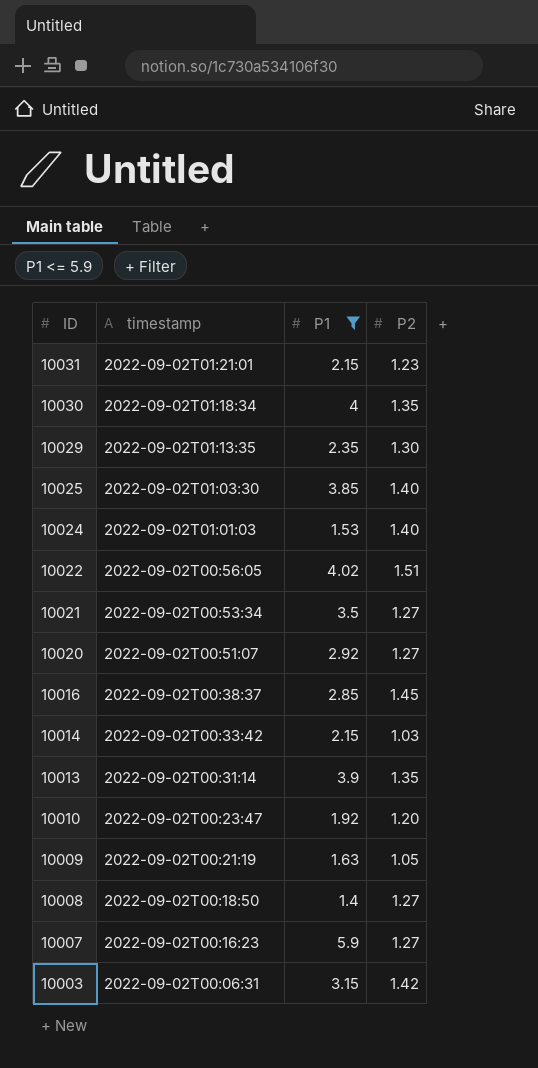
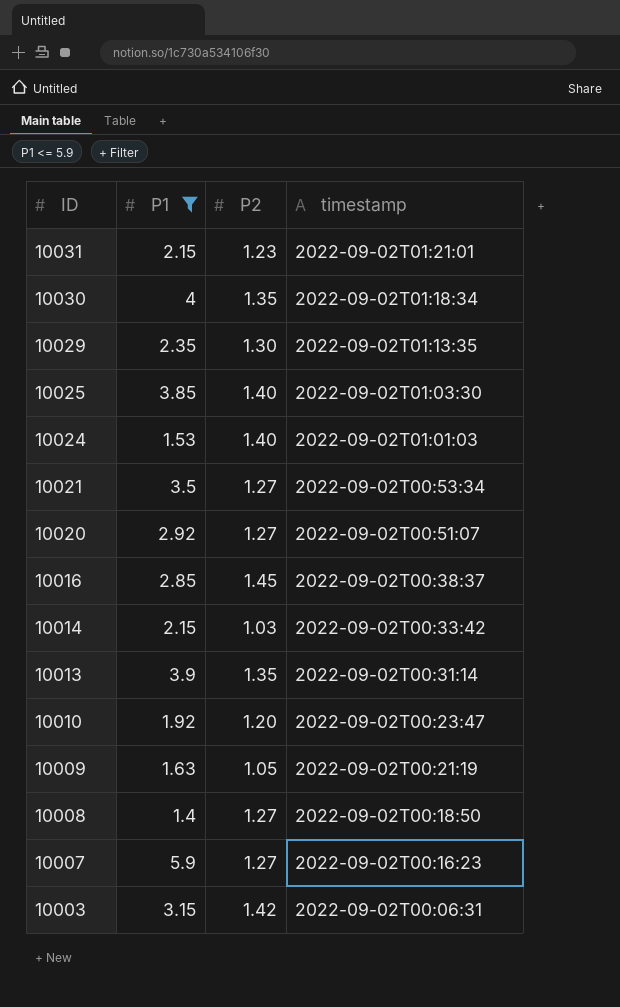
column timestamp | position: 2 -> 4
row 10022: 2022-09-02T00:56:05 | 4.02 | 1.51 -> none

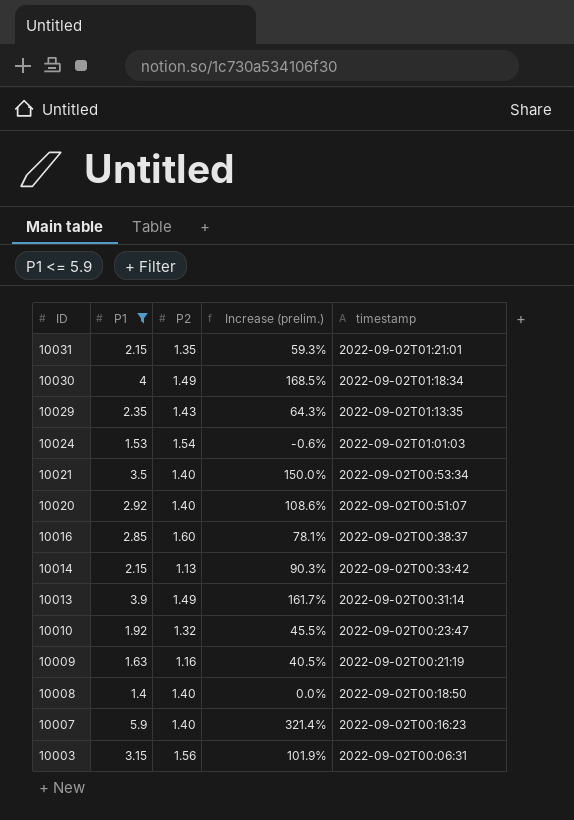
column Increase (prelim.) | formula: none -> ([P1] - [P2]) / [P2]
row 10025: 3.85 | 1.40 | 2022-09-02T01:03:30 -> none
10031 | P2: 1.23 -> 1.35
10030 | P2: 1.35 -> 1.49
10029 | P2: 1.30 -> 1.43
10024 | P2: 1.40 -> 1.54
10021 | P2: 1.27 -> 1.40
10020 | P2: 1.27 -> 1.40
10016 | P2: 1.45 -> 1.60
10014 | P2: 1.03 -> 1.13
10013 | P2: 1.35 -> 1.49
10010 | P2: 1.20 -> 1.32
10009 | P2: 1.05 -> 1.16
10008 | P2: 1.27 -> 1.40
10007 | P2: 1.27 -> 1.40
10003 | P2: 1.42 -> 1.56

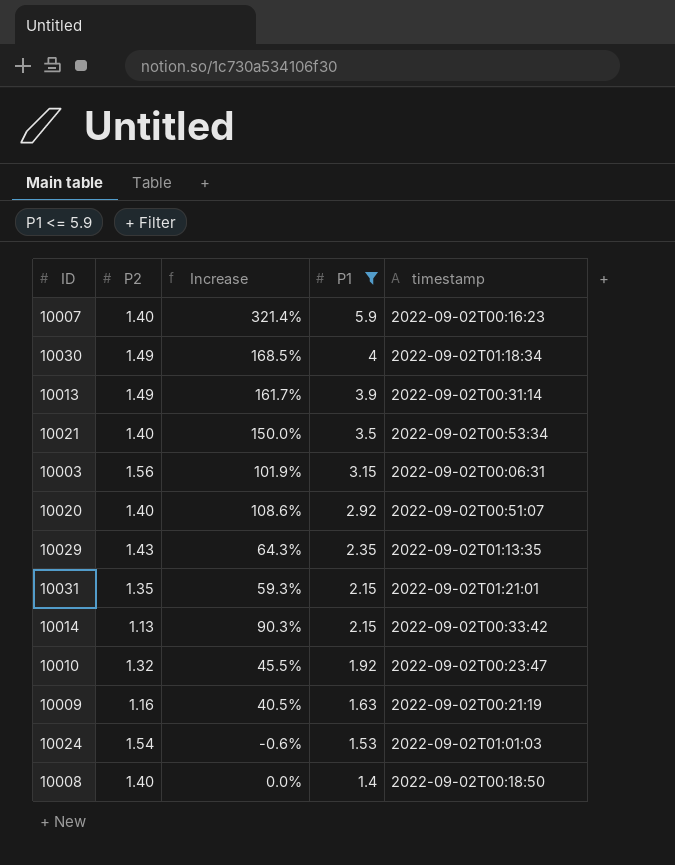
row order: ID descending -> P1 descending
column name: Increase (prelim.) -> Increase
column P1 | position: 2 -> 4
row 10016: 2.85 | 1.60 | 78.1% | 2022-09-02T00:38:37 -> none

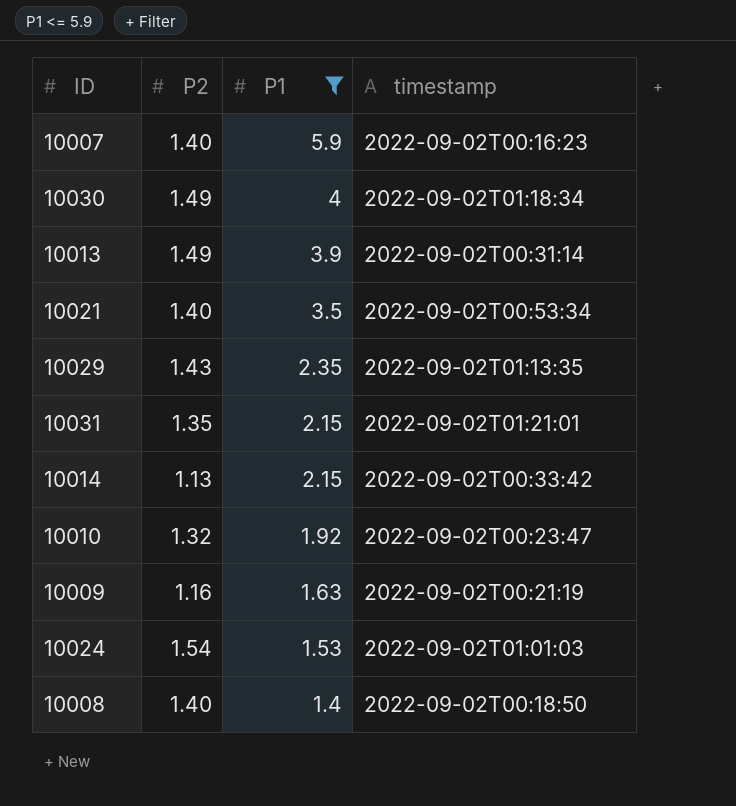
column Increase | formula: ([P1] - [P2]) / [P2] -> none
row 10003: 1.56 | 101.9% | 3.15 | 2022-09-02T00:06:31 -> none
row 10020: 1.40 | 108.6% | 2.92 | 2022-09-02T00:51:07 -> none

